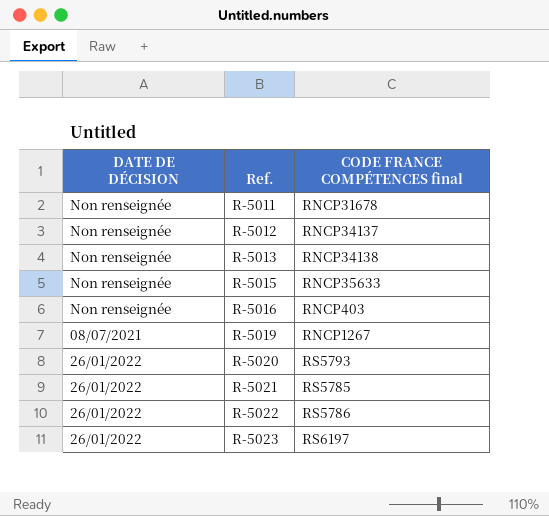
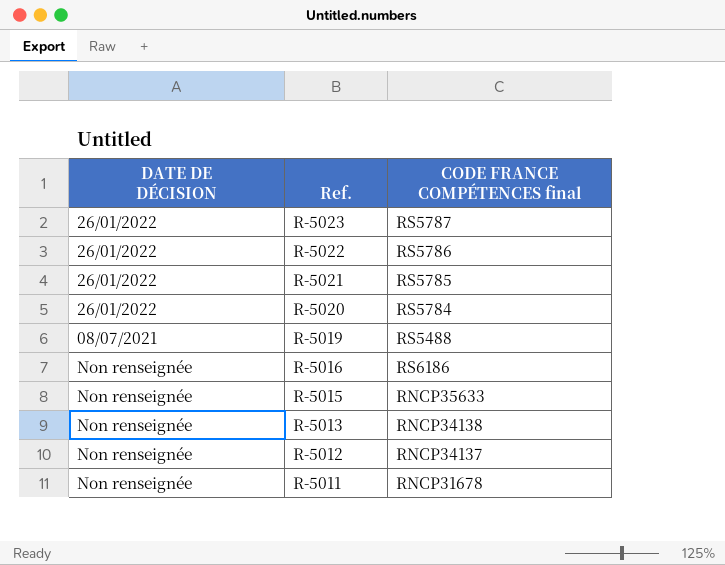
row order: Ref. ascending -> Ref. descending
R-5023 | CODE FRANCE COMPÉTENCES final: RS6197 -> RS5787
R-5020 | CODE FRANCE COMPÉTENCES final: RS5793 -> RS5784
R-5019 | CODE FRANCE COMPÉTENCES final: RNCP1267 -> RS5488
R-5016 | CODE FRANCE COMPÉTENCES final: RNCP403 -> RS6186

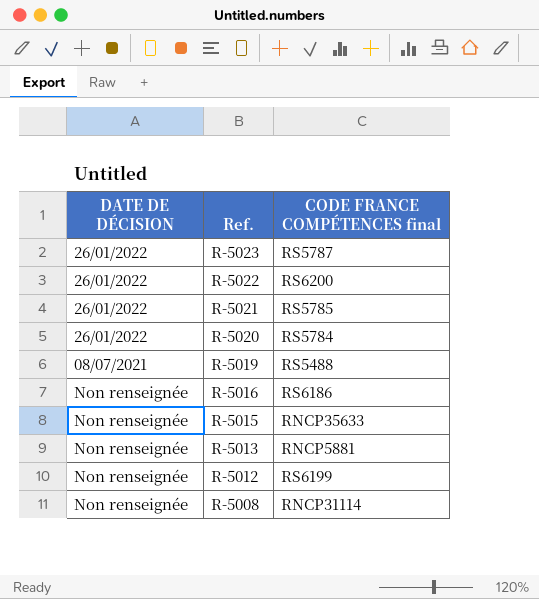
row R-5011: Non renseignée | RNCP31678 -> none
R-5022 | CODE FRANCE COMPÉTENCES final: RS5786 -> RS6200
R-5013 | CODE FRANCE COMPÉTENCES final: RNCP34138 -> RNCP5881
R-5012 | CODE FRANCE COMPÉTENCES final: RNCP34137 -> RS6199
row R-5008: none -> Non renseignée | RNCP31114

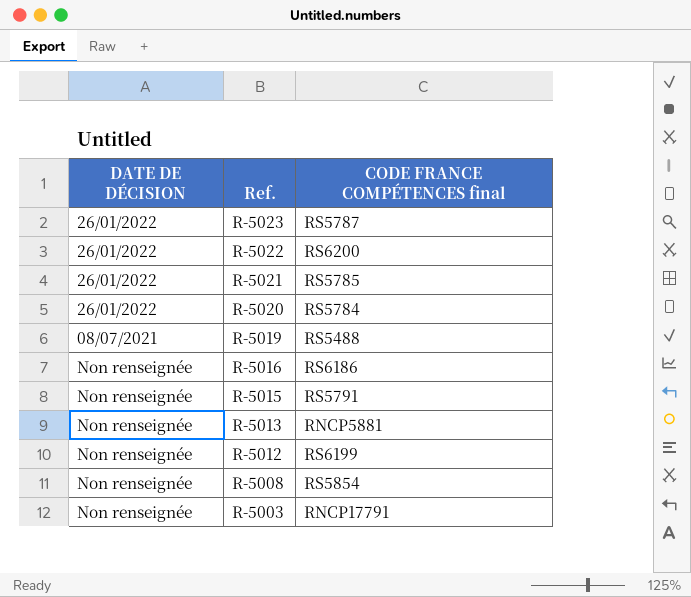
R-5015 | CODE FRANCE COMPÉTENCES final: RNCP35633 -> RS5791
R-5008 | CODE FRANCE COMPÉTENCES final: RNCP31114 -> RS5854
row R-5003: none -> Non renseignée | RNCP17791

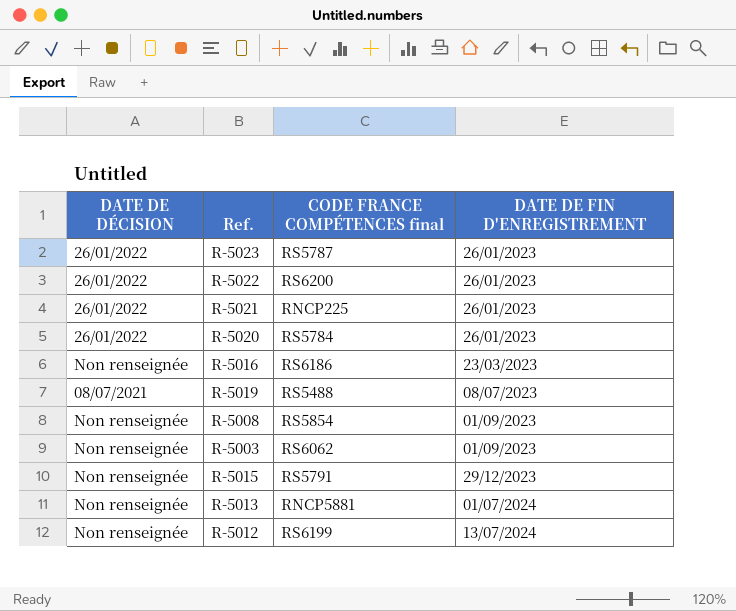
row order: Ref. descending -> DATE DE FIN D'ENREGISTREMENT ascending
column DATE DE FIN D'ENREGISTREMENT | position: none -> 4
R-5021 | CODE FRANCE COMPÉTENCES final: RS5785 -> RNCP225
R-5003 | CODE FRANCE COMPÉTENCES final: RNCP17791 -> RS6062

